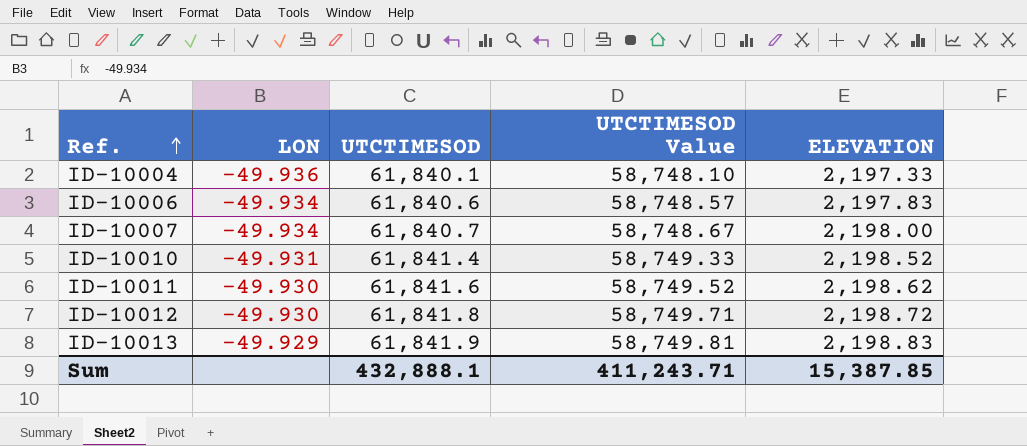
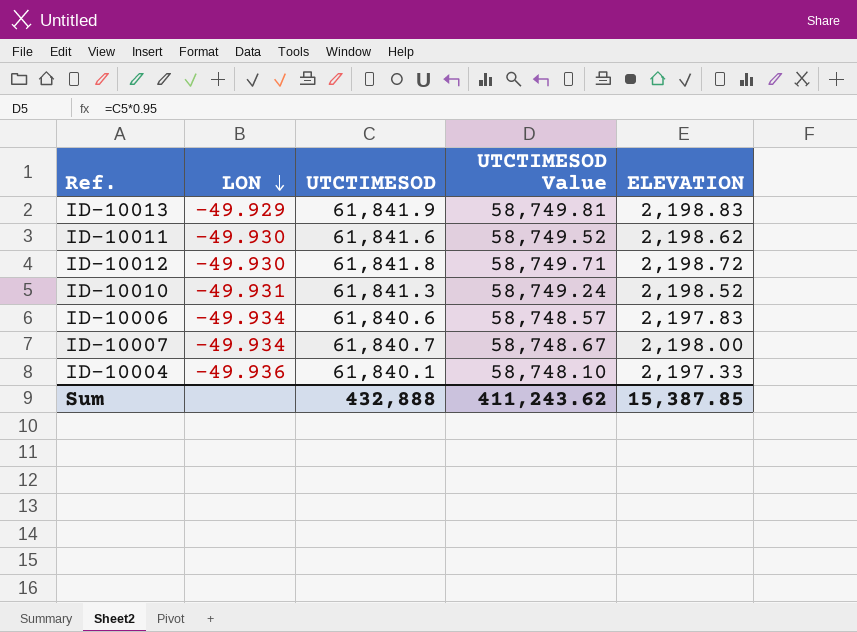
row order: Ref. ascending -> LON descending
ID-10010 | UTCTIMESOD: 61,841.4 -> 61,841.3
ID-10010 | UTCTIMESOD Value: 58,749.33 -> 58,749.24
Sum | UTCTIMESOD: 432,888.1 -> 432,888
Sum | UTCTIMESOD Value: 411,243.71 -> 411,243.62

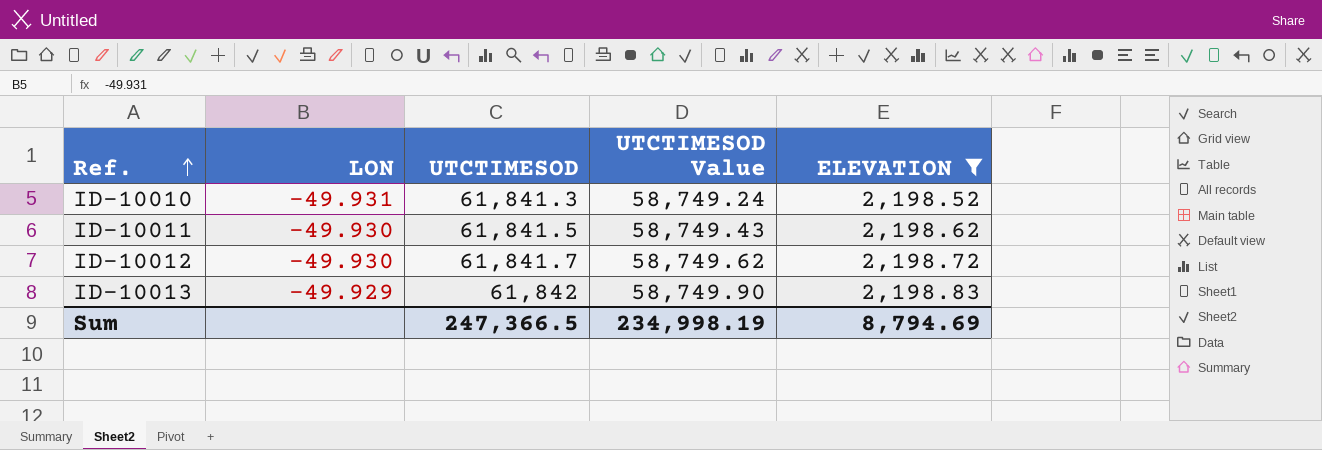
filter: none -> ELEVATION >= 2,198.52
row order: LON descending -> Ref. ascending
ID-10011 | UTCTIMESOD: 61,841.6 -> 61,841.5
ID-10011 | UTCTIMESOD Value: 58,749.52 -> 58,749.43
ID-10012 | UTCTIMESOD: 61,841.8 -> 61,841.7
ID-10012 | UTCTIMESOD Value: 58,749.71 -> 58,749.62
ID-10013 | UTCTIMESOD: 61,841.9 -> 61,842
ID-10013 | UTCTIMESOD Value: 58,749.81 -> 58,749.90
Sum | UTCTIMESOD: 432,888 -> 247,366.5
Sum | UTCTIMESOD Value: 411,243.62 -> 234,998.19
Sum | ELEVATION: 15,387.85 -> 8,794.69

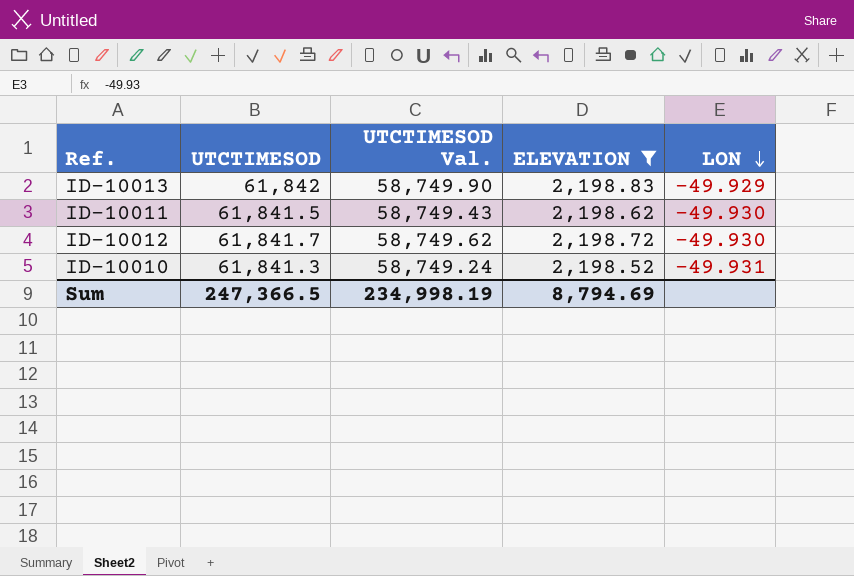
row order: Ref. ascending -> LON descending
column name: UTCTIMESOD Value -> UTCTIMESOD Val.
column LON | position: 2 -> 5

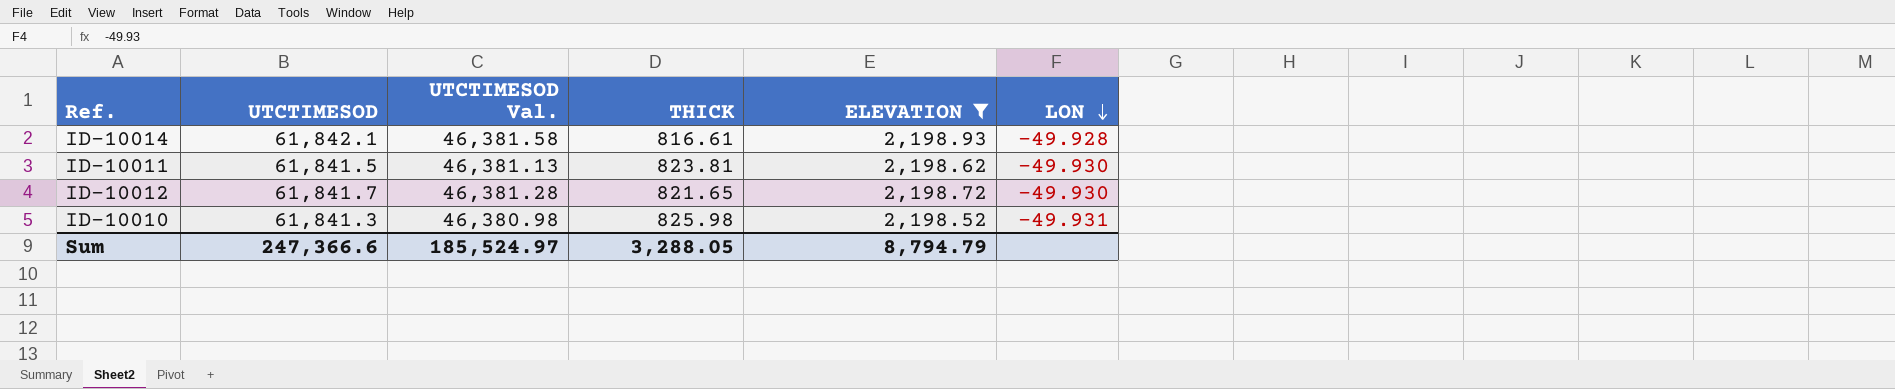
column UTCTIMESOD Val. | formula: [UTCTIMESOD] * 0.95 -> [UTCTIMESOD] * 0.75
column THICK | position: none -> 4
row ID-10013: 61,842 | 58,749.90 | 2,198.83 | -49.929 -> none
row ID-10014: none -> 61,842.1 | 46,381.58 | 816.61 | 2,198.93 | -49.928
Sum | UTCTIMESOD: 247,366.5 -> 247,366.6
Sum | UTCTIMESOD Val.: 234,998.19 -> 185,524.97
Sum | ELEVATION: 8,794.69 -> 8,794.79

